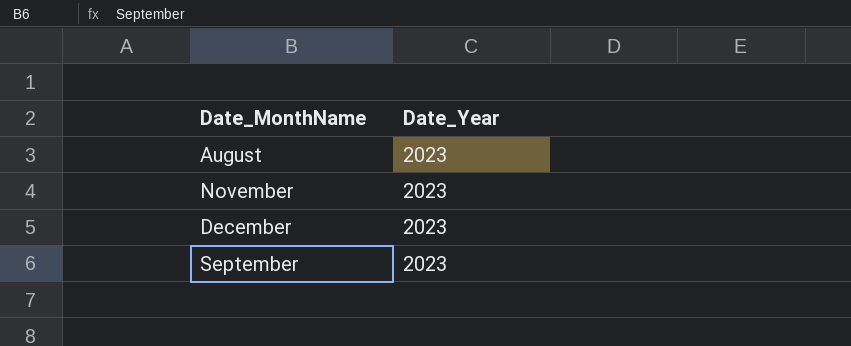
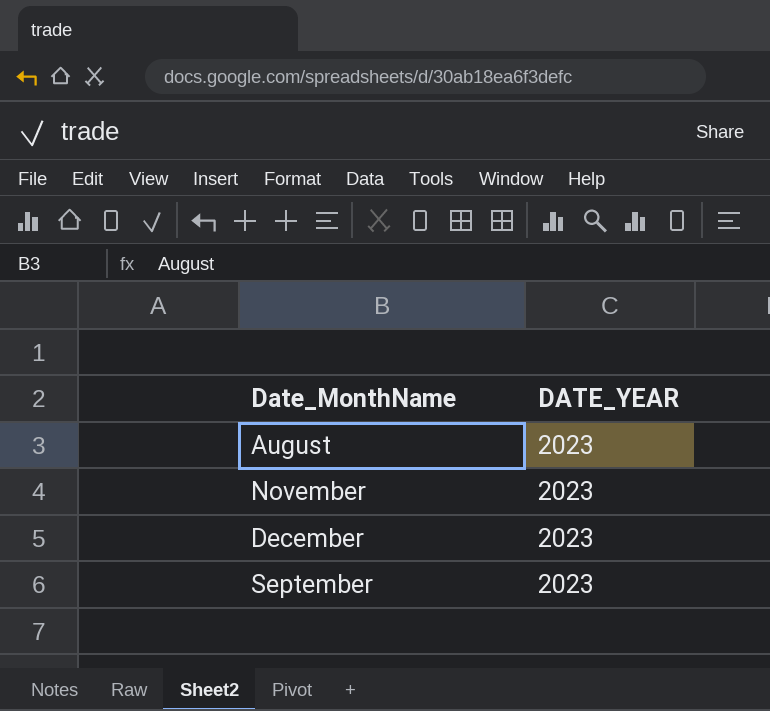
column name: Date_Year -> DATE_YEAR

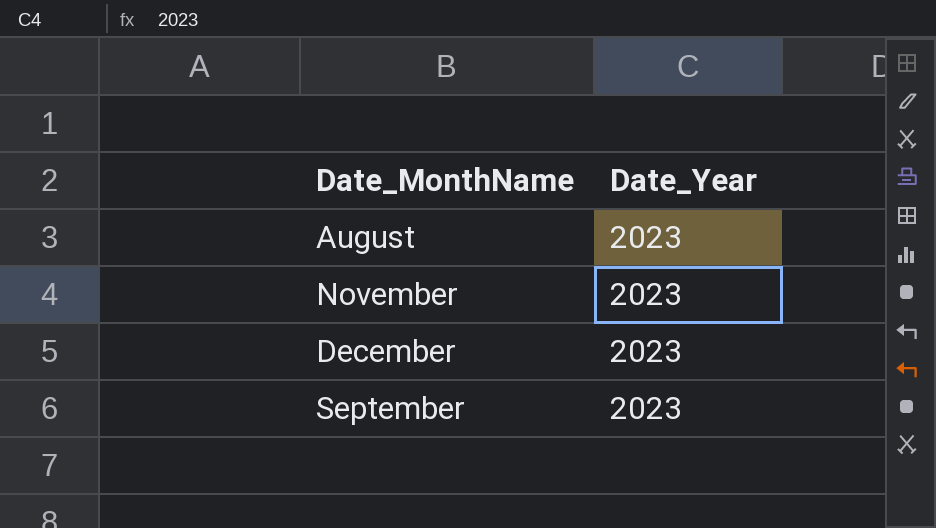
column name: DATE_YEAR -> Date_Year

